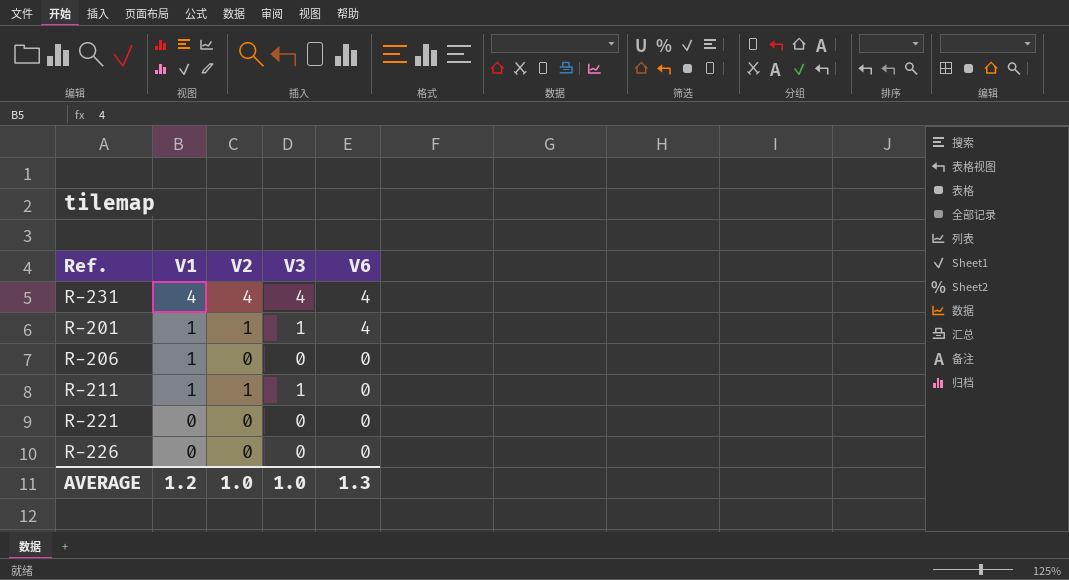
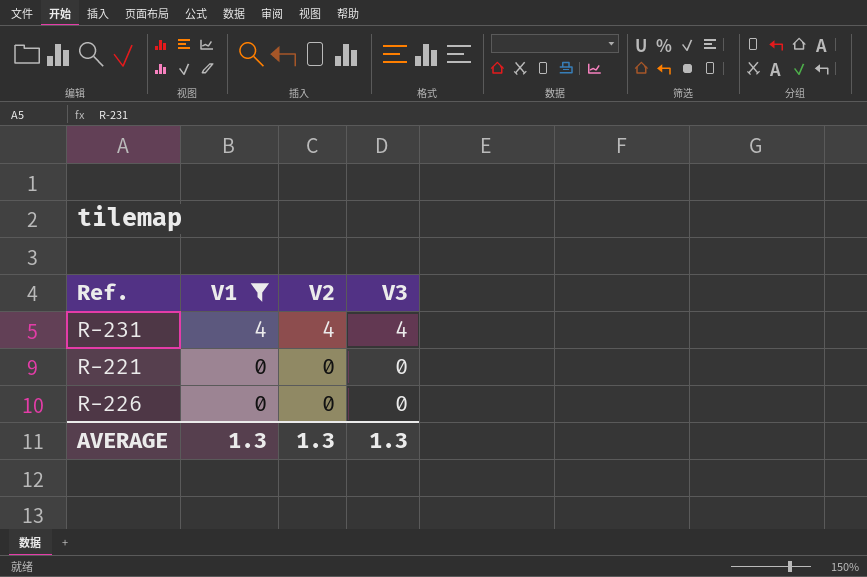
filter: none -> V1 != 1
column V6 | position: 5 -> none
AVERAGE | V1: 1.2 -> 1.3
AVERAGE | V2: 1.0 -> 1.3
AVERAGE | V3: 1.0 -> 1.3

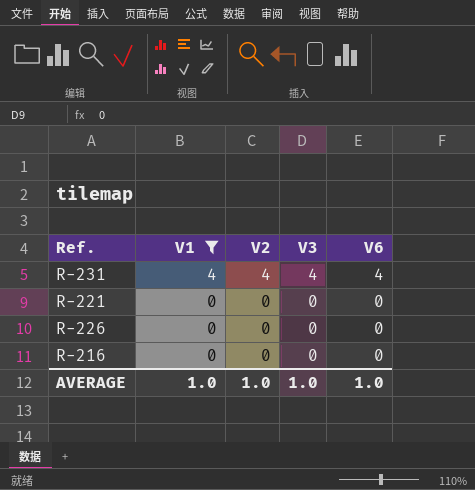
column V6 | position: none -> 5
row R-216: none -> 0 | 0 | 0 | 0
AVERAGE | V1: 1.3 -> 1.0
AVERAGE | V2: 1.3 -> 1.0
AVERAGE | V3: 1.3 -> 1.0

